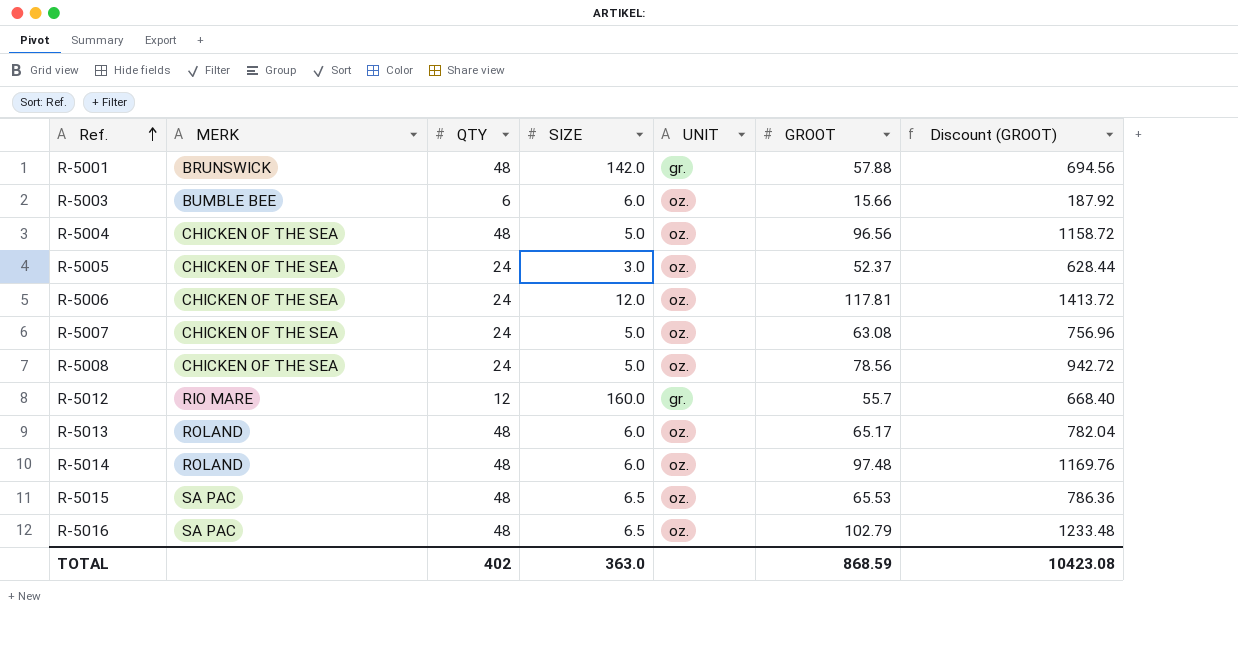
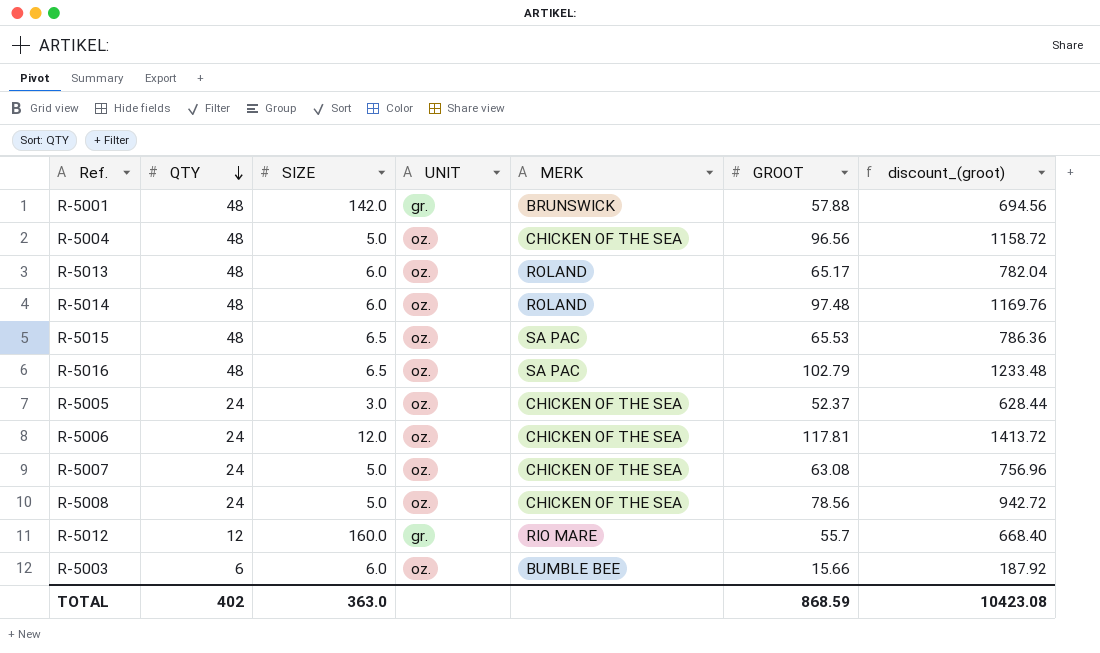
row order: Ref. ascending -> QTY descending
column MERK | position: 2 -> 5
column name: Discount (GROOT) -> discount_(groot)

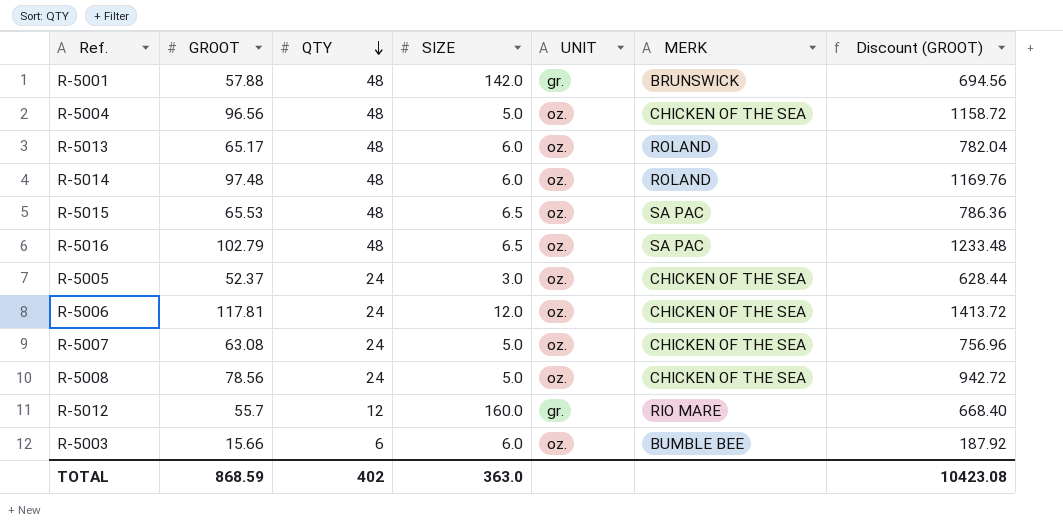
column GROOT | position: 6 -> 2
column name: discount_(groot) -> Discount (GROOT)

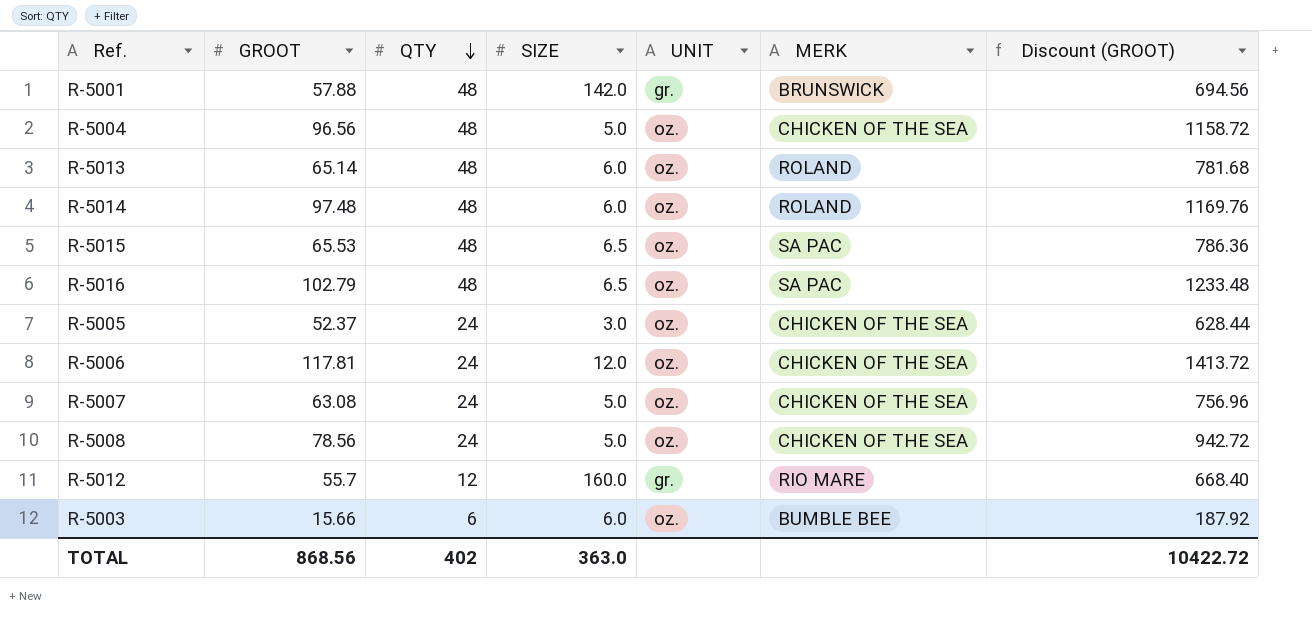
R-5013 | GROOT: 65.17 -> 65.14
R-5013 | Discount (GROOT): 782.04 -> 781.68
TOTAL | GROOT: 868.59 -> 868.56
TOTAL | Discount (GROOT): 10423.08 -> 10422.72

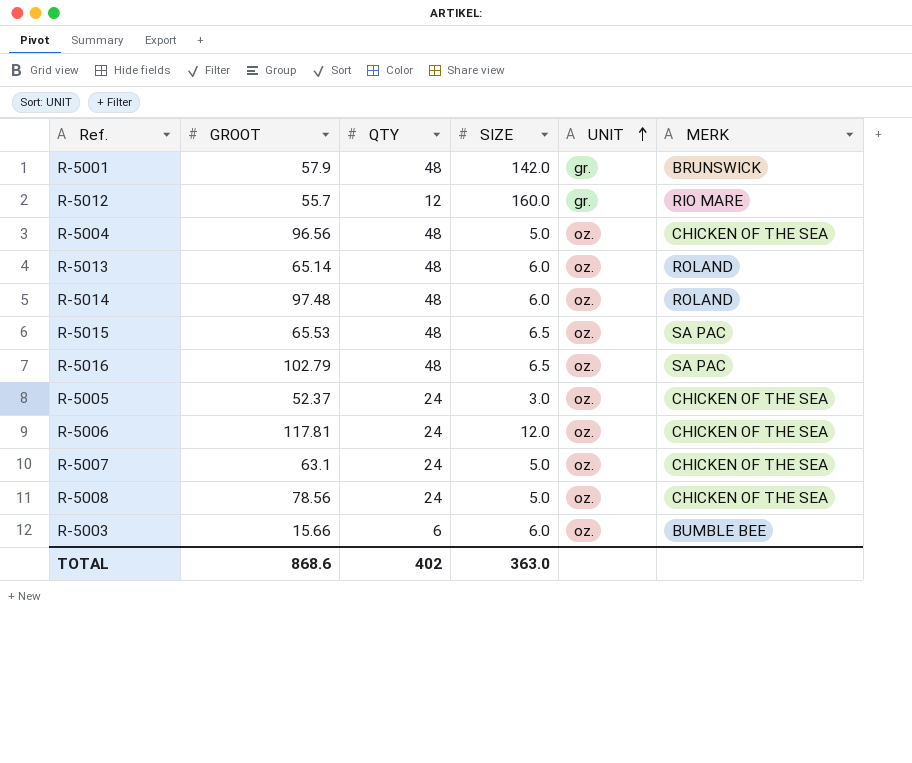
row order: QTY descending -> UNIT ascending
column Discount (GROOT) | formula: [GROOT] * 12 -> none
R-5001 | GROOT: 57.88 -> 57.9
R-5007 | GROOT: 63.08 -> 63.1
TOTAL | GROOT: 868.56 -> 868.6

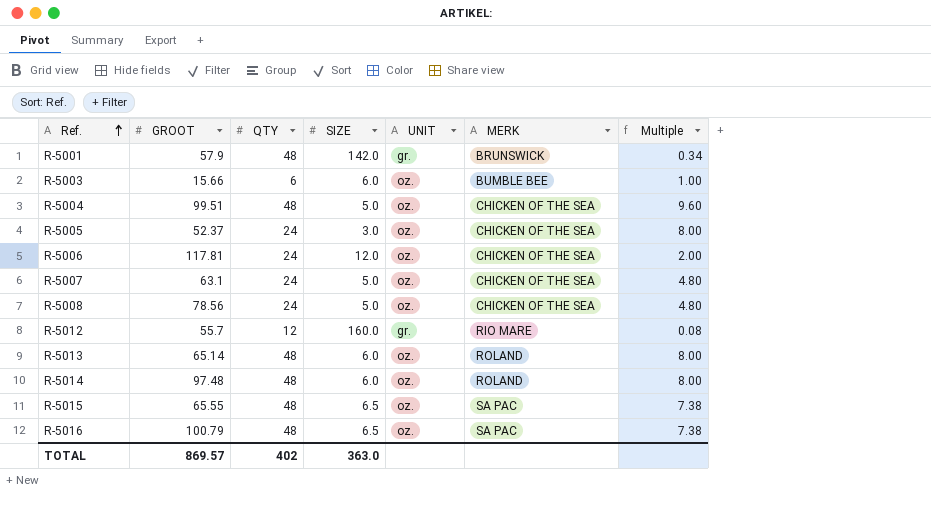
row order: UNIT ascending -> Ref. ascending
column Multiple | formula: none -> [QTY] / [SIZE]
R-5004 | GROOT: 96.56 -> 99.51
R-5015 | GROOT: 65.53 -> 65.55
R-5016 | GROOT: 102.79 -> 100.79
TOTAL | GROOT: 868.6 -> 869.57

